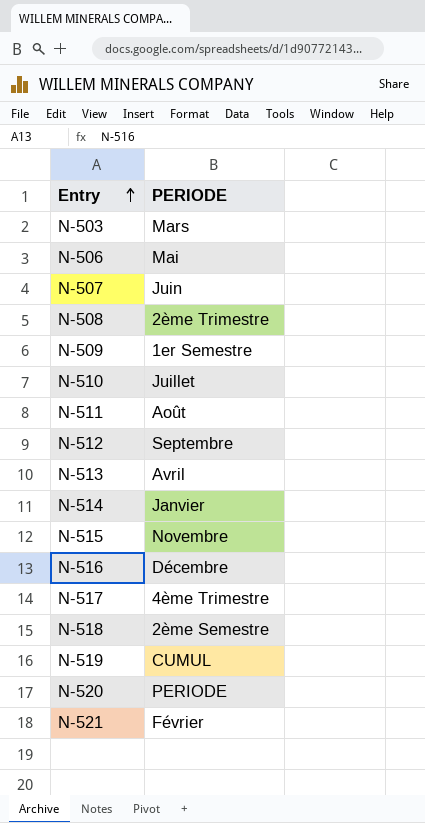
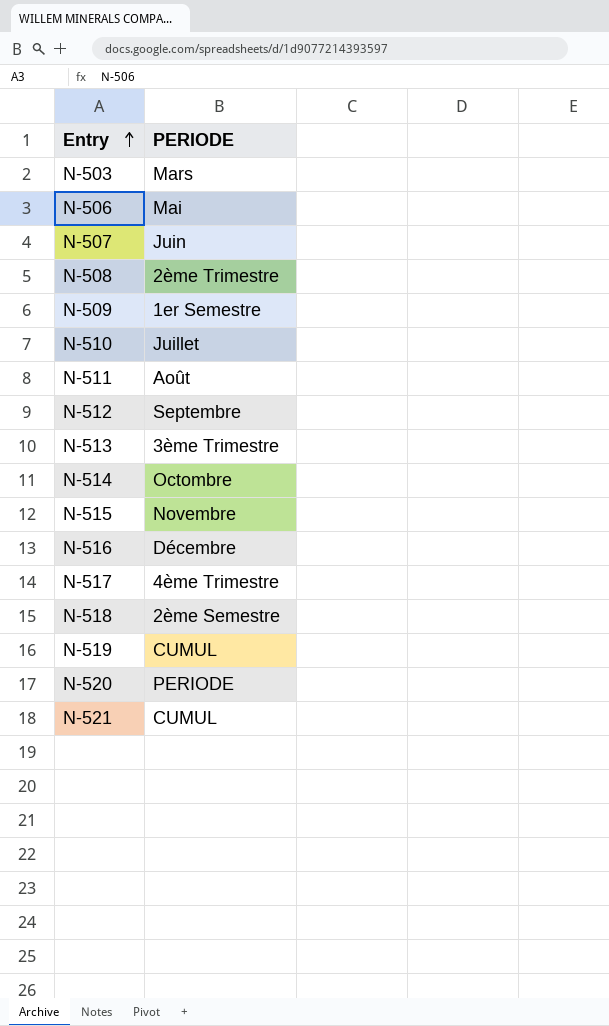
N-513 | PERIODE: Avril -> 3ème Trimestre
N-514 | PERIODE: Janvier -> Octombre
N-521 | PERIODE: Février -> CUMUL

